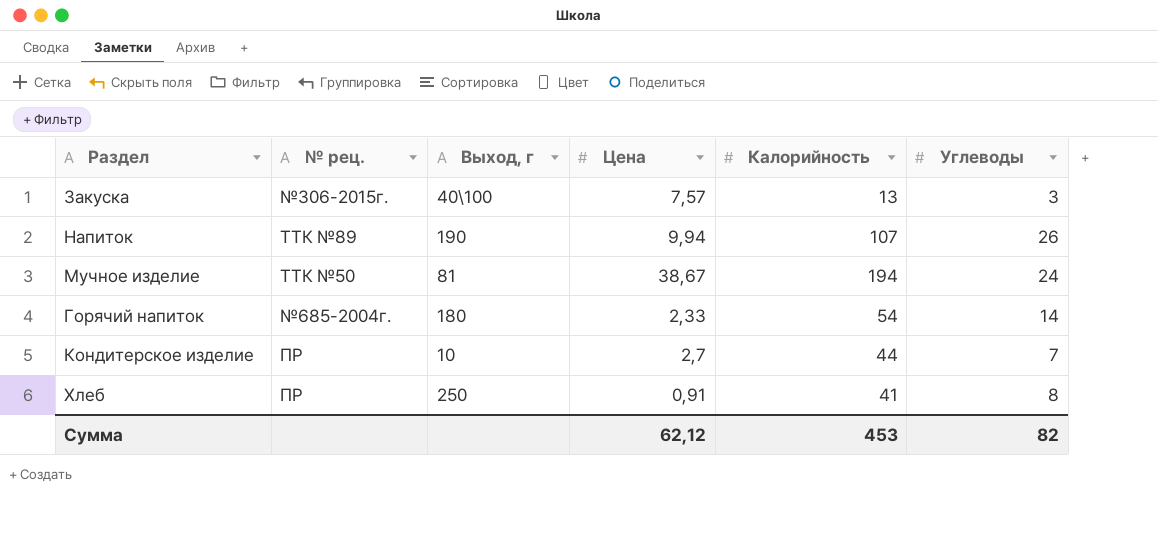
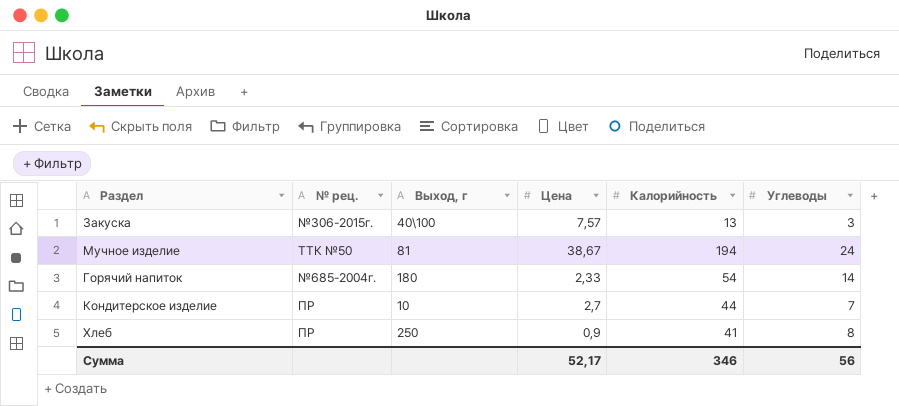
row Напиток: ТТК №89 | 190 | 9,94 | 107 | 26 -> none
Хлеб | Цена: 0,91 -> 0,9
Сумма | Цена: 62,12 -> 52,17
Сумма | Калорийность: 453 -> 346
Сумма | Углеводы: 82 -> 56

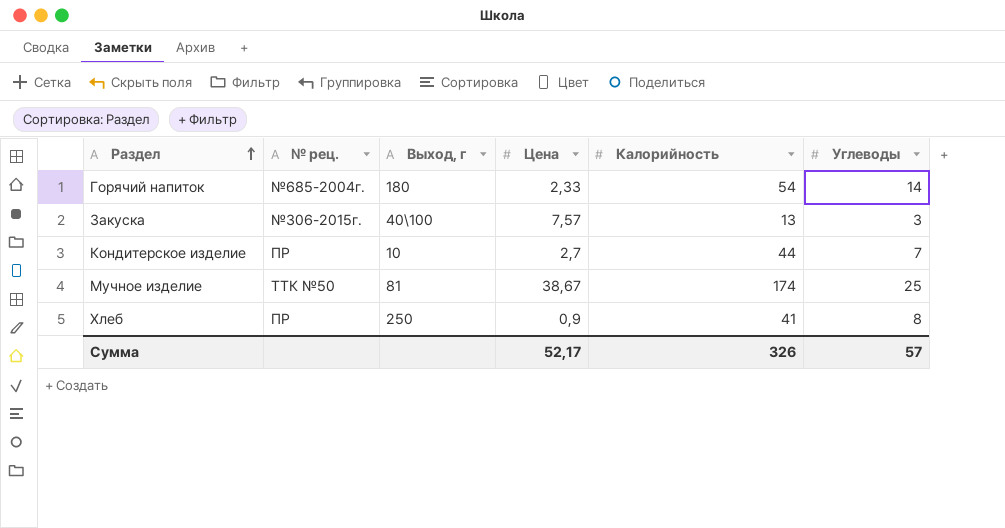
row order: none -> Раздел ascending
Мучное изделие | Калорийность: 194 -> 174
Мучное изделие | Углеводы: 24 -> 25
Сумма | Калорийность: 346 -> 326
Сумма | Углеводы: 56 -> 57

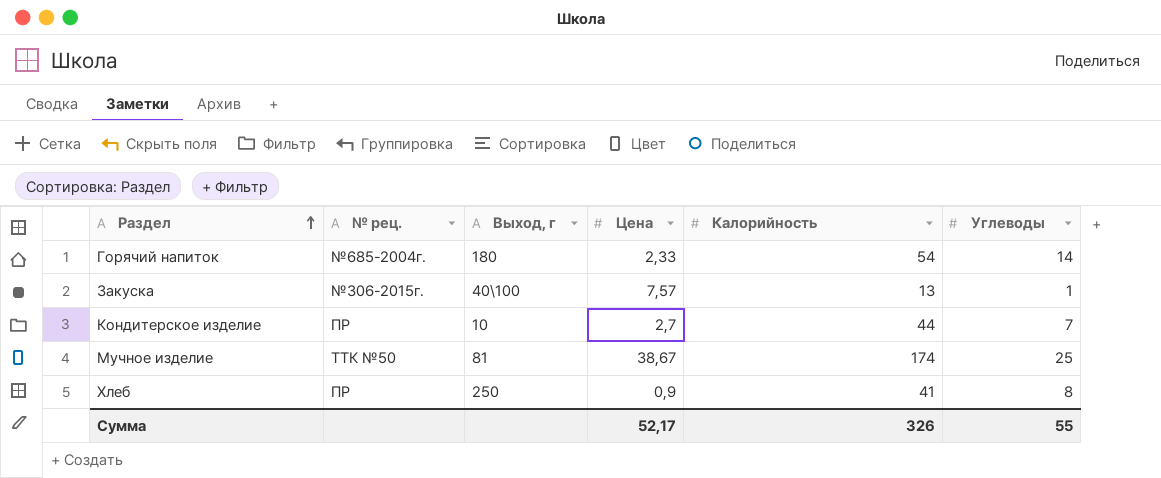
Закуска | Углеводы: 3 -> 1
Сумма | Углеводы: 57 -> 55

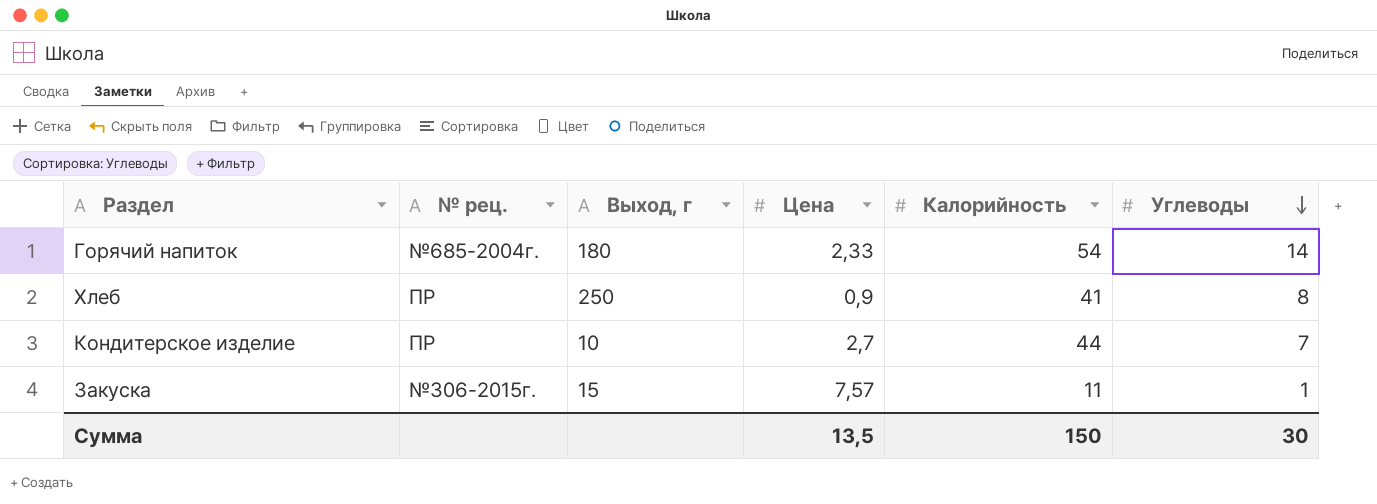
row order: Раздел ascending -> Углеводы descending
row Мучное изделие: ТТК №50 | 81 | 38,67 | 174 | 25 -> none
Закуска | Выход, г: 40\100 -> 15
Закуска | Калорийность: 13 -> 11
Сумма | Цена: 52,17 -> 13,5
Сумма | Калорийность: 326 -> 150
Сумма | Углеводы: 55 -> 30

